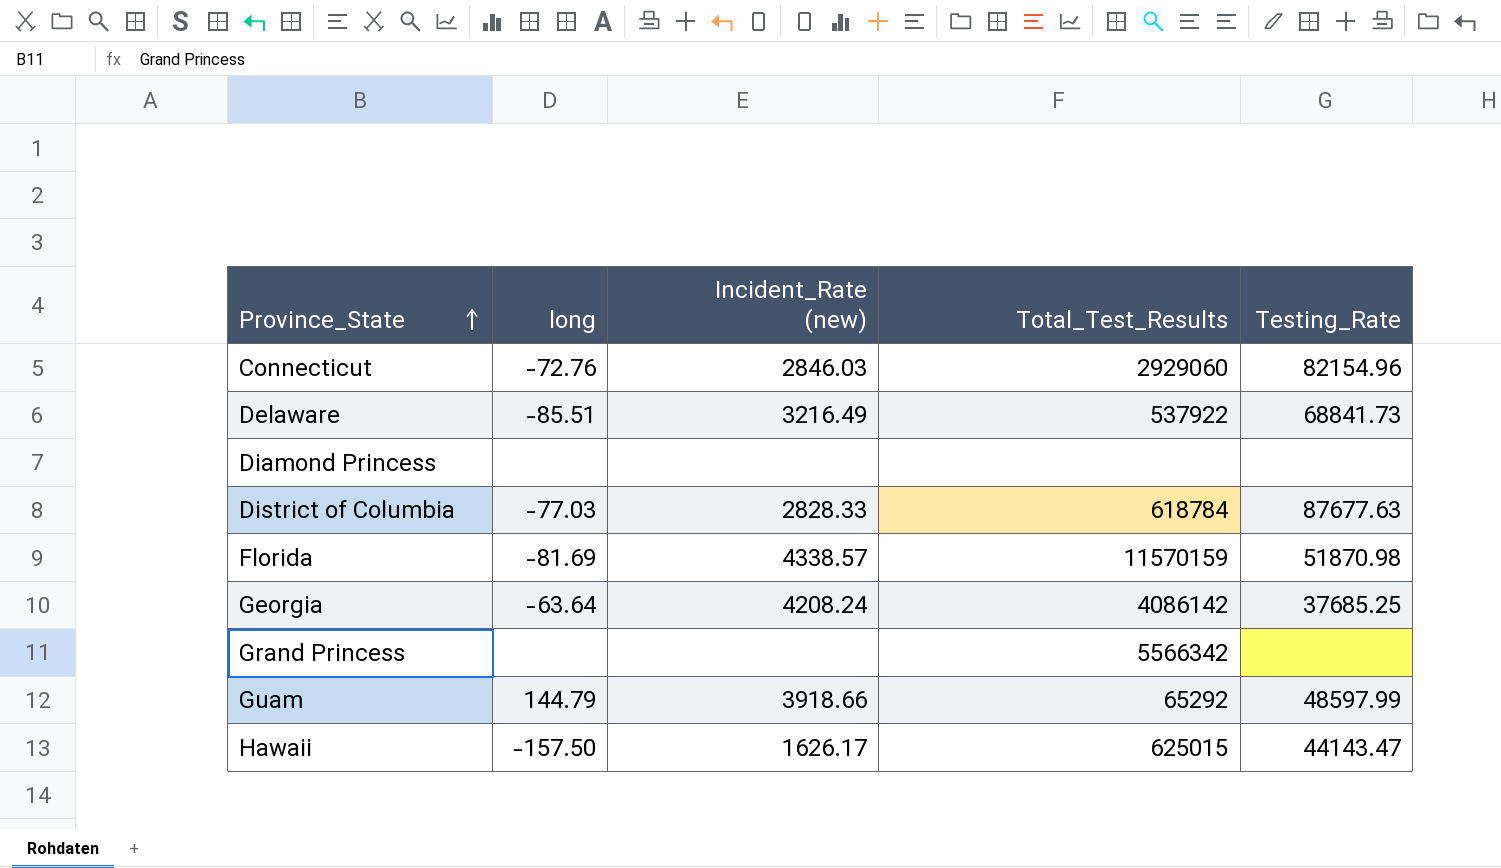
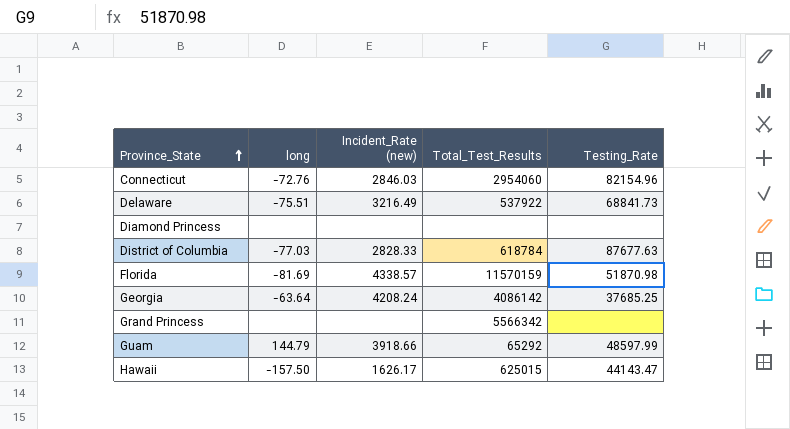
Connecticut | Total_Test_Results: 2929060 -> 2954060
Delaware | long: -85.51 -> -75.51

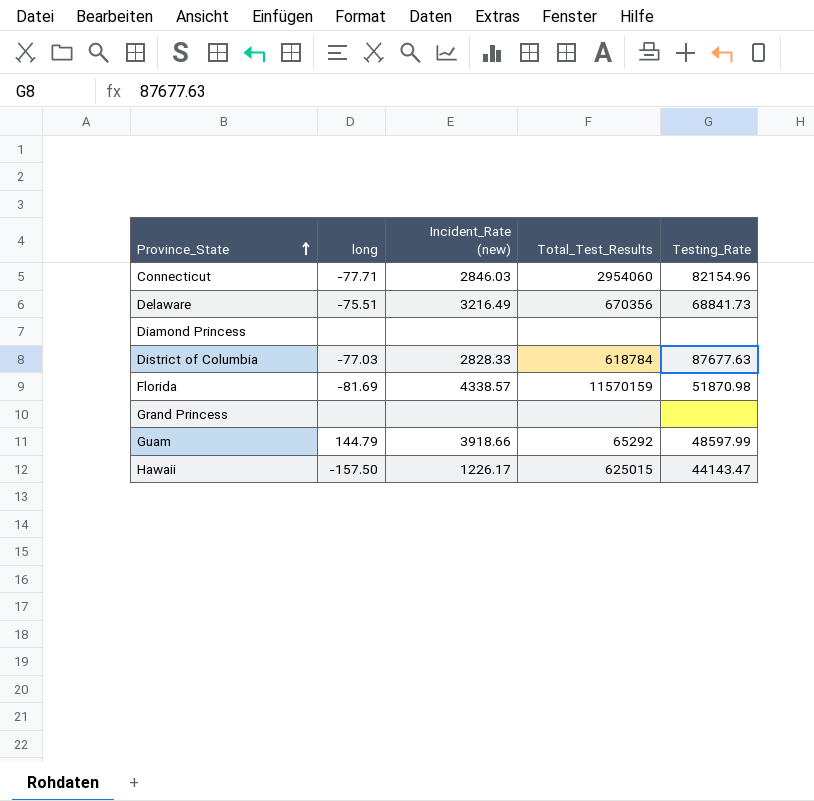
row Georgia: -63.64 | 4208.24 | 4086142 | 37685.25 -> none
Connecticut | long: -72.76 -> -77.71
Delaware | Total_Test_Results: 537922 -> 670356
Grand Princess | Total_Test_Results: 5566342 -> none
Hawaii | Incident_Rate (new): 1626.17 -> 1226.17

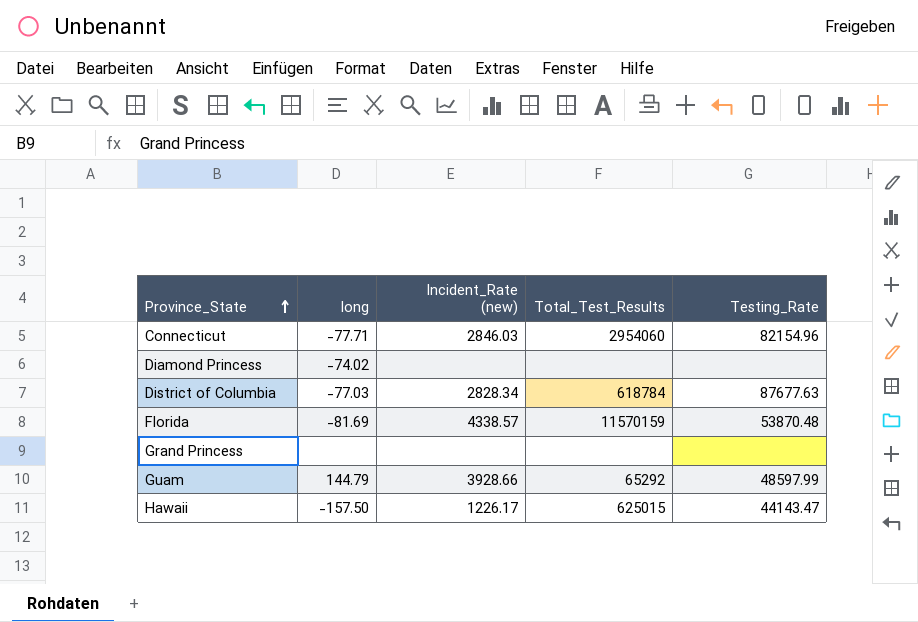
row Delaware: -75.51 | 3216.49 | 670356 | 68841.73 -> none
Diamond Princess | long: none -> -74.02
District of Columbia | Incident_Rate (new): 2828.33 -> 2828.34
Florida | Testing_Rate: 51870.98 -> 53870.48
Guam | Incident_Rate (new): 3918.66 -> 3928.66

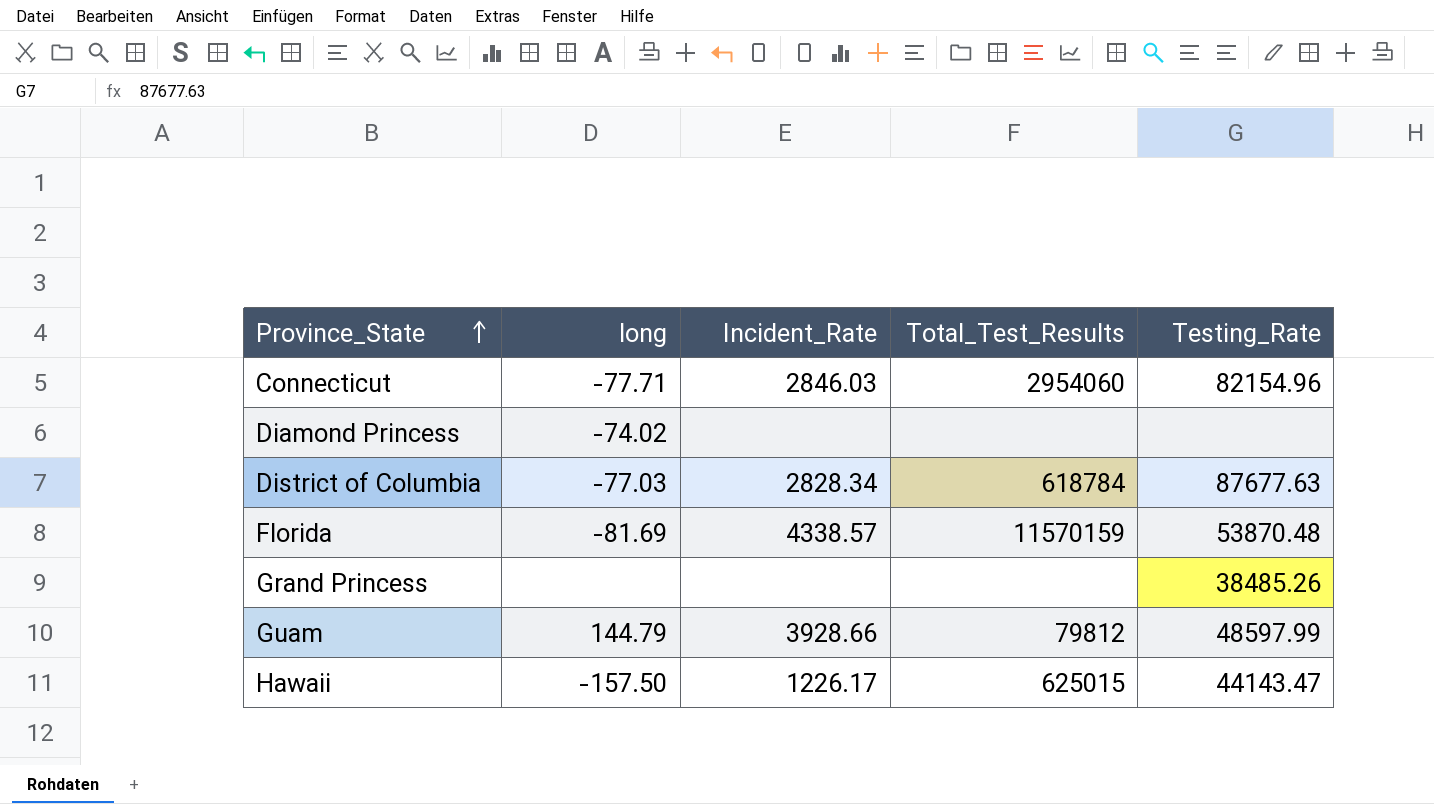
column name: Incident_Rate (new) -> Incident_Rate
Grand Princess | Testing_Rate: none -> 38485.26
Guam | Total_Test_Results: 65292 -> 79812

